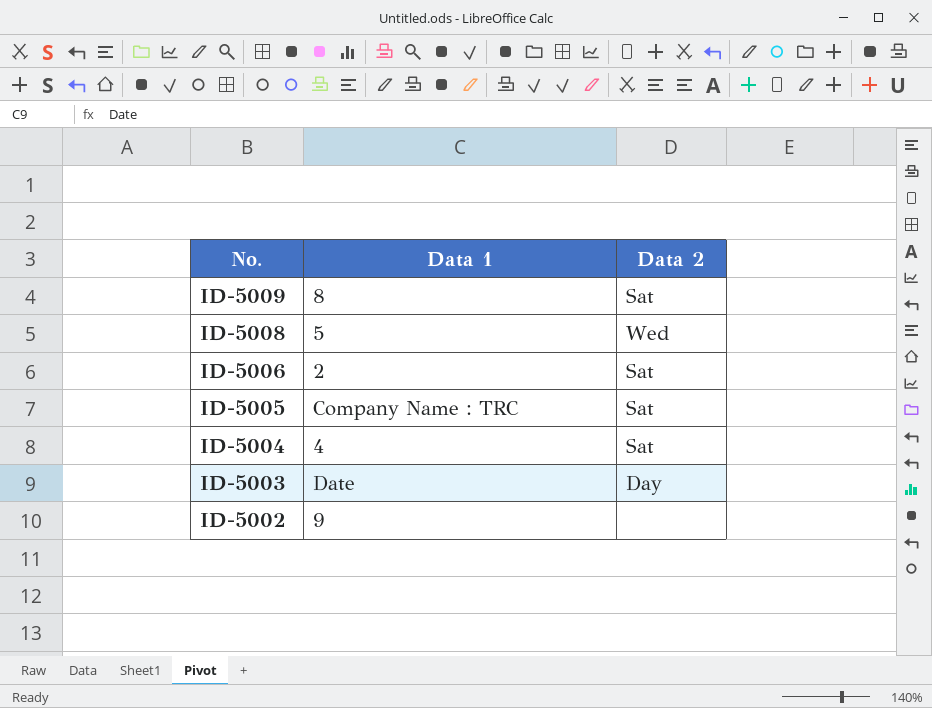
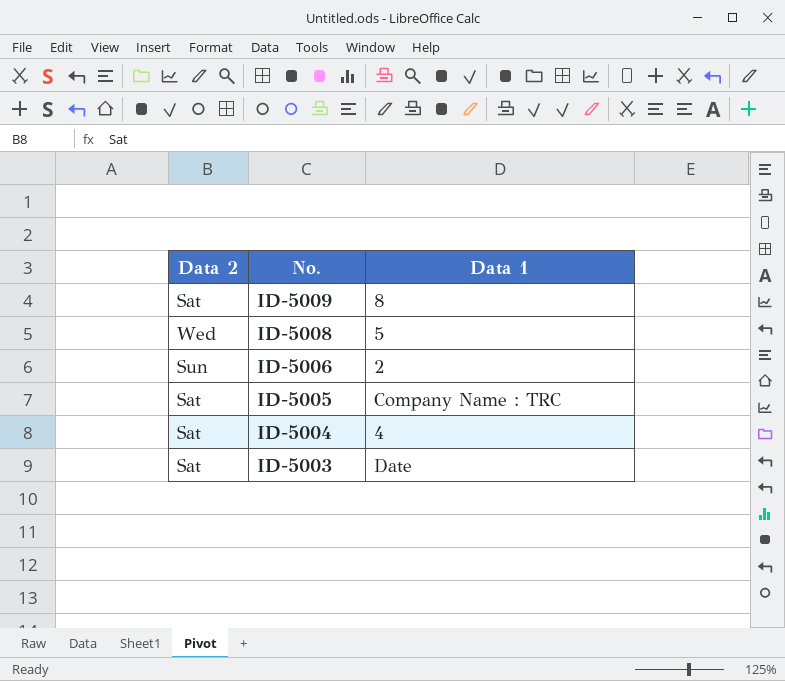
column Data 2 | position: 3 -> 1
row ID-5002: 9 | none -> none
ID-5006 | Data 2: Sat -> Sun
ID-5003 | Data 2: Day -> Sat

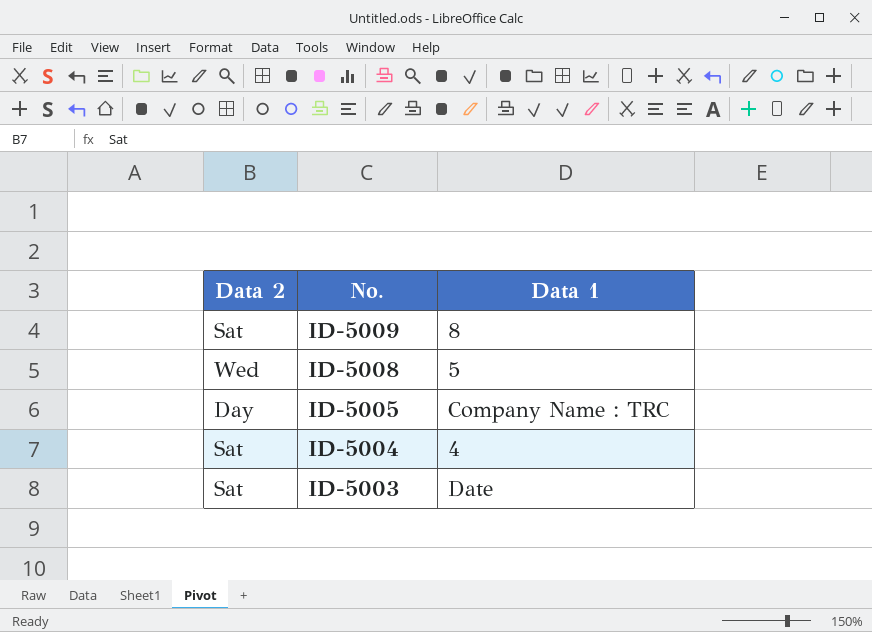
row ID-5006: Sun | 2 -> none
ID-5005 | Data 2: Sat -> Day

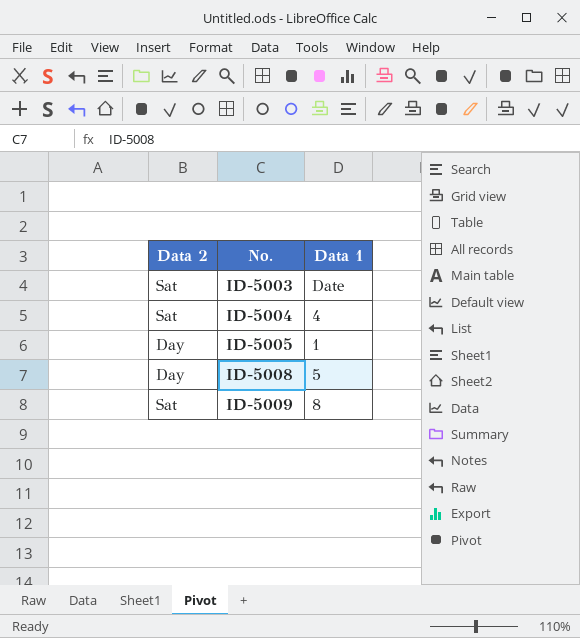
row order: No. descending -> No. ascending
ID-5005 | Data 1: Company Name : TRC -> 1
ID-5008 | Data 2: Wed -> Day

